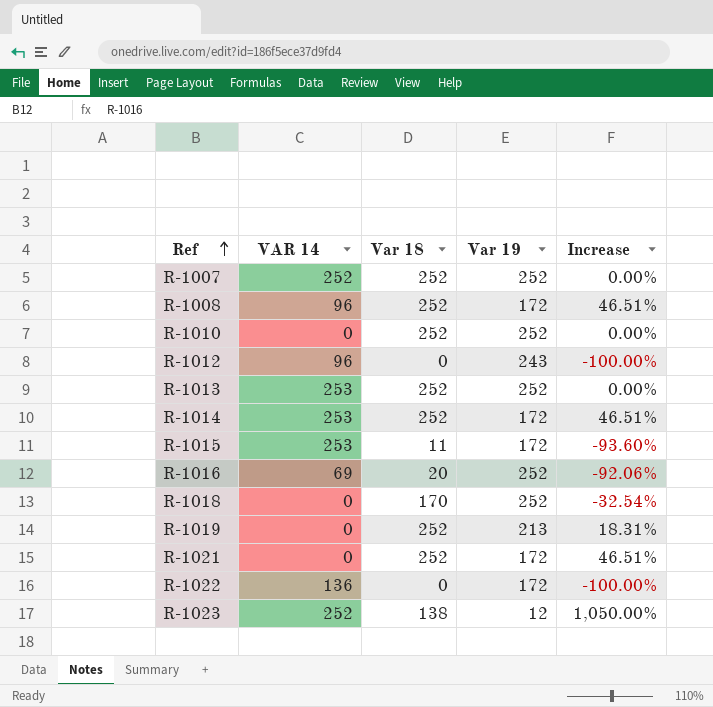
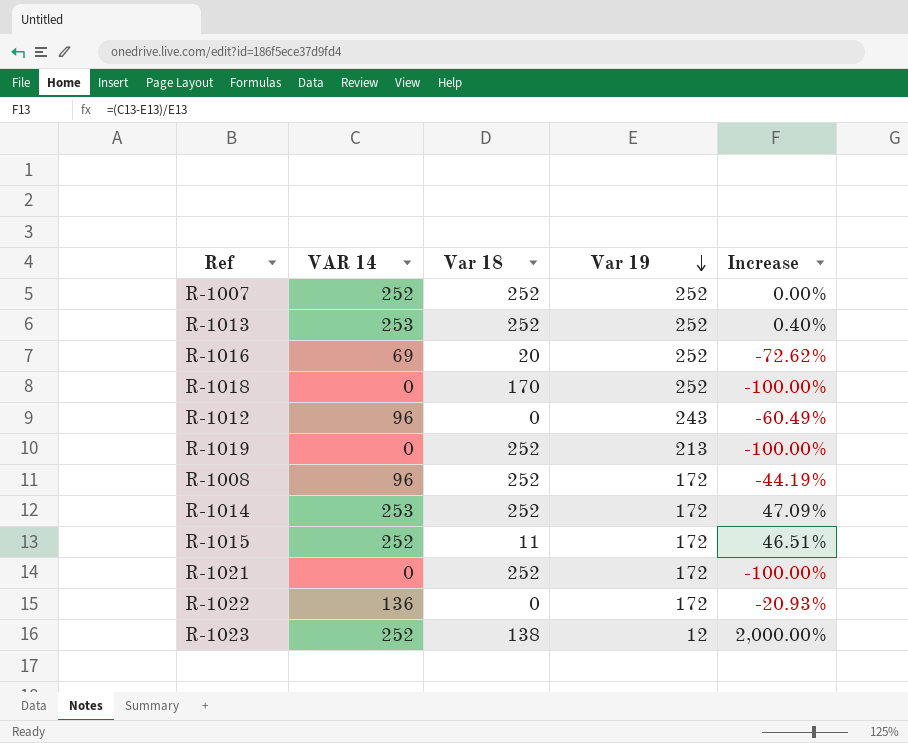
row order: Ref ascending -> Var 19 descending
column Increase | formula: ([Var 18] - [Var 19]) / [Var 19] -> ([VAR 14] - [Var 19]) / [Var 19]
row R-1010: 0 | 252 | 252 | 0.00% -> none
R-1015 | VAR 14: 253 -> 252

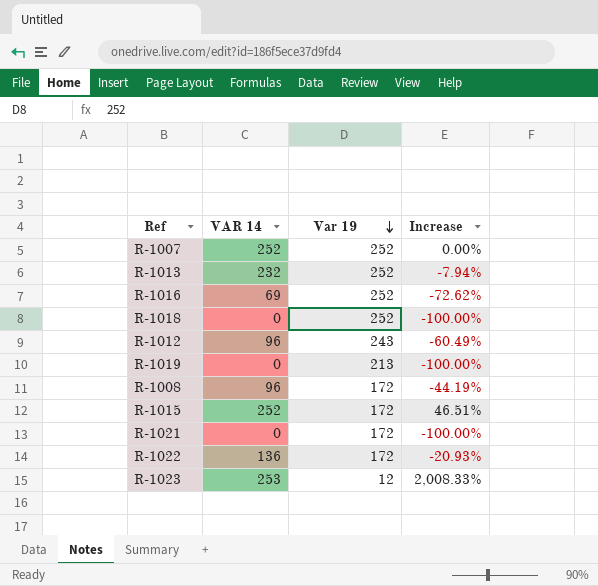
column Var 18 | position: 3 -> none
row R-1014: 253 | 252 | 172 | 47.09% -> none
R-1013 | VAR 14: 253 -> 232
R-1013 | Increase: 0.40% -> -7.94%
R-1023 | VAR 14: 252 -> 253
R-1023 | Increase: 2,000.00% -> 2,008.33%

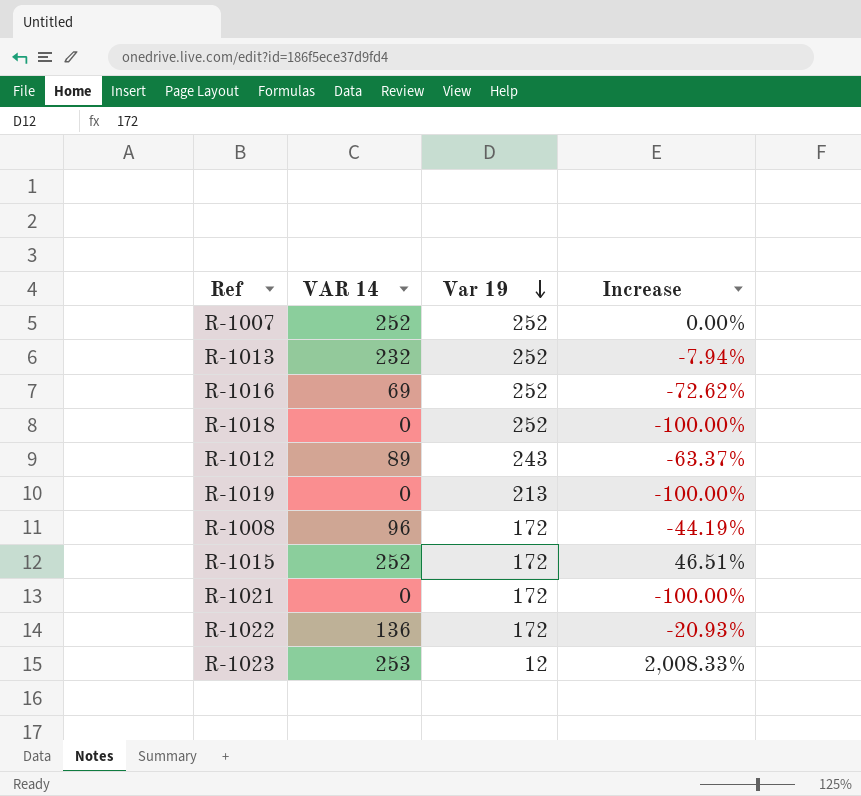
R-1012 | VAR 14: 96 -> 89
R-1012 | Increase: -60.49% -> -63.37%

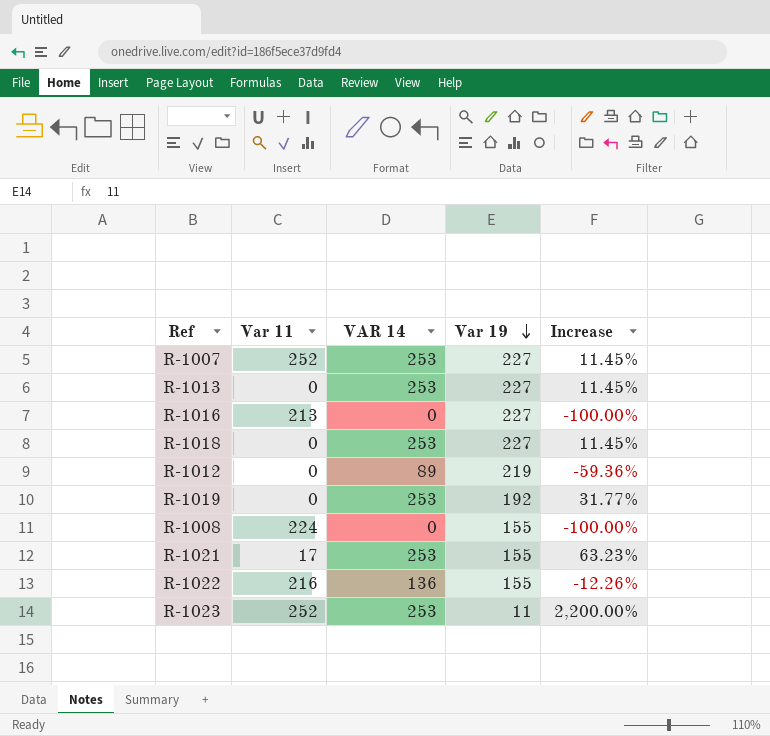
column Var 11 | position: none -> 2
row R-1015: 252 | 172 | 46.51% -> none
R-1007 | VAR 14: 252 -> 253
R-1007 | Var 19: 252 -> 227
R-1007 | Increase: 0.00% -> 11.45%
R-1013 | VAR 14: 232 -> 253
R-1013 | Var 19: 252 -> 227
R-1013 | Increase: -7.94% -> 11.45%
R-1016 | VAR 14: 69 -> 0
R-1016 | Var 19: 252 -> 227
R-1016 | Increase: -72.62% -> -100.00%
R-1018 | VAR 14: 0 -> 253
R-1018 | Var 19: 252 -> 227
R-1018 | Increase: -100.00% -> 11.45%
R-1012 | Var 19: 243 -> 219
R-1012 | Increase: -63.37% -> -59.36%
R-1019 | VAR 14: 0 -> 253
R-1019 | Var 19: 213 -> 192
R-1019 | Increase: -100.00% -> 31.77%
R-1008 | VAR 14: 96 -> 0
R-1008 | Var 19: 172 -> 155
R-1008 | Increase: -44.19% -> -100.00%
R-1021 | VAR 14: 0 -> 253
R-1021 | Var 19: 172 -> 155
R-1021 | Increase: -100.00% -> 63.23%
R-1022 | Var 19: 172 -> 155
R-1022 | Increase: -20.93% -> -12.26%
R-1023 | Var 19: 12 -> 11
R-1023 | Increase: 2,008.33% -> 2,200.00%

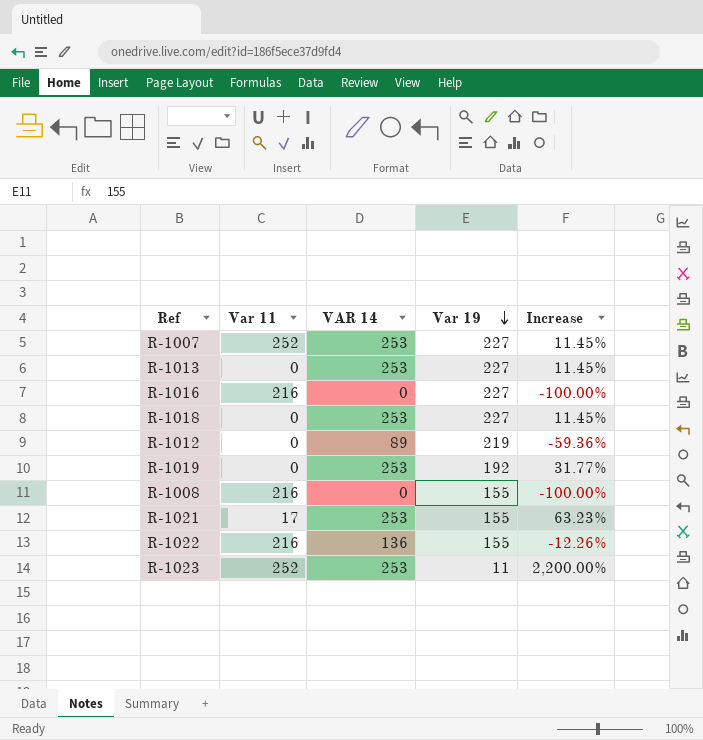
R-1016 | Var 11: 213 -> 216
R-1008 | Var 11: 224 -> 216

